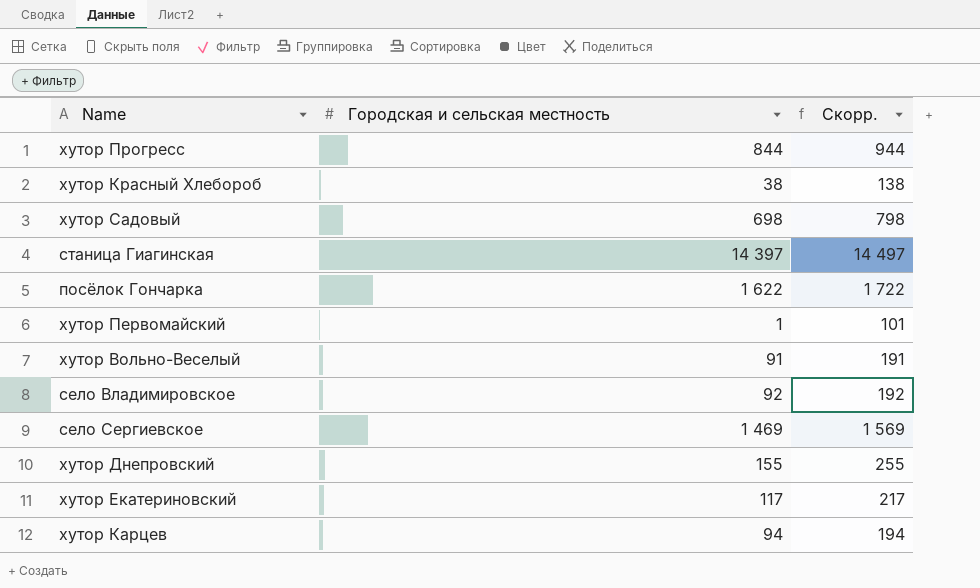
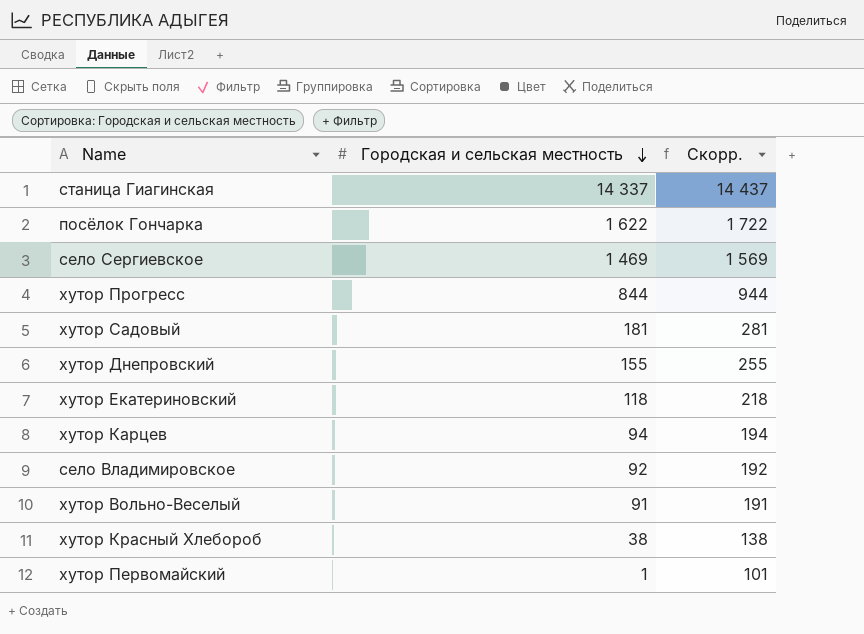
row order: none -> Городская и сельская местность descending
станица Гиагинская | Городская и сельская местность: 14 397 -> 14 337
станица Гиагинская | Скорр.: 14 497 -> 14 437
хутор Садовый | Городская и сельская местность: 698 -> 181
хутор Садовый | Скорр.: 798 -> 281
хутор Екатериновский | Городская и сельская местность: 117 -> 118
хутор Екатериновский | Скорр.: 217 -> 218

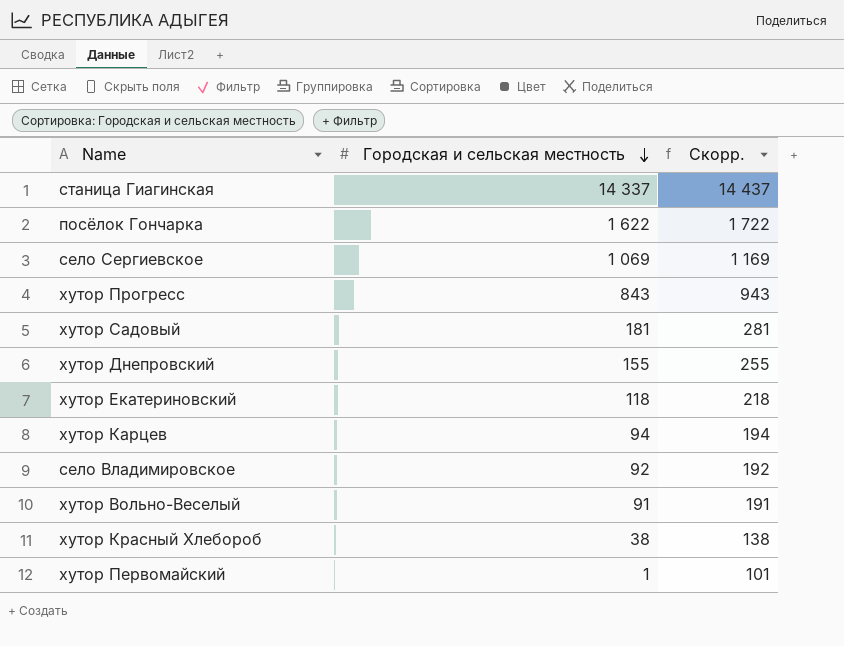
село Сергиевское | Городская и сельская местность: 1 469 -> 1 069
село Сергиевское | Скорр.: 1 569 -> 1 169
хутор Прогресс | Городская и сельская местность: 844 -> 843
хутор Прогресс | Скорр.: 944 -> 943

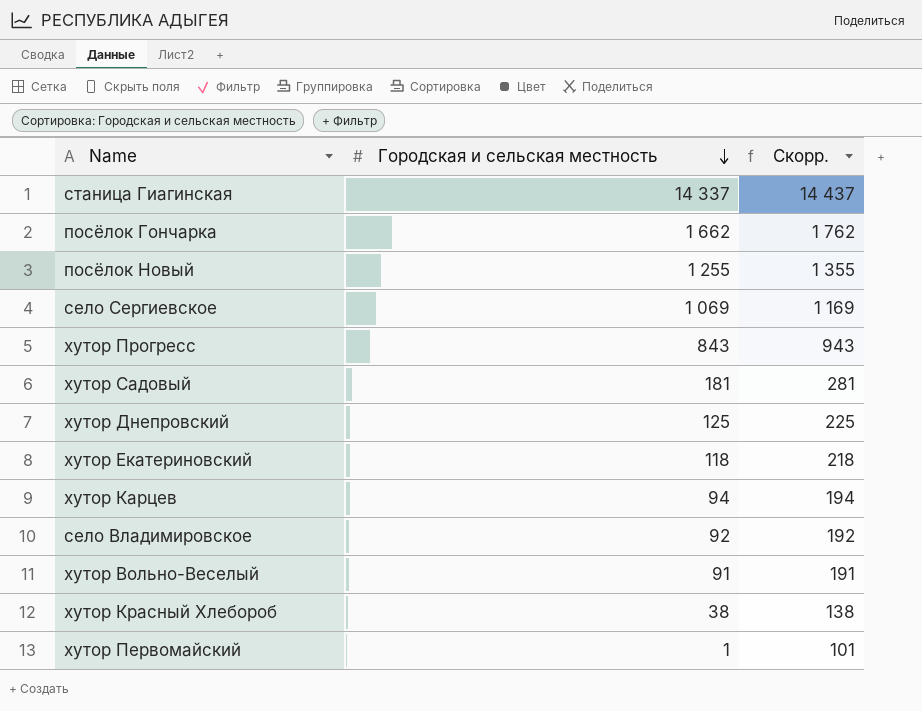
посёлок Гончарка | Городская и сельская местность: 1 622 -> 1 662
посёлок Гончарка | Скорр.: 1 722 -> 1 762
row посёлок Новый: none -> 1 255 | 1 355
хутор Днепровский | Городская и сельская местность: 155 -> 125
хутор Днепровский | Скорр.: 255 -> 225

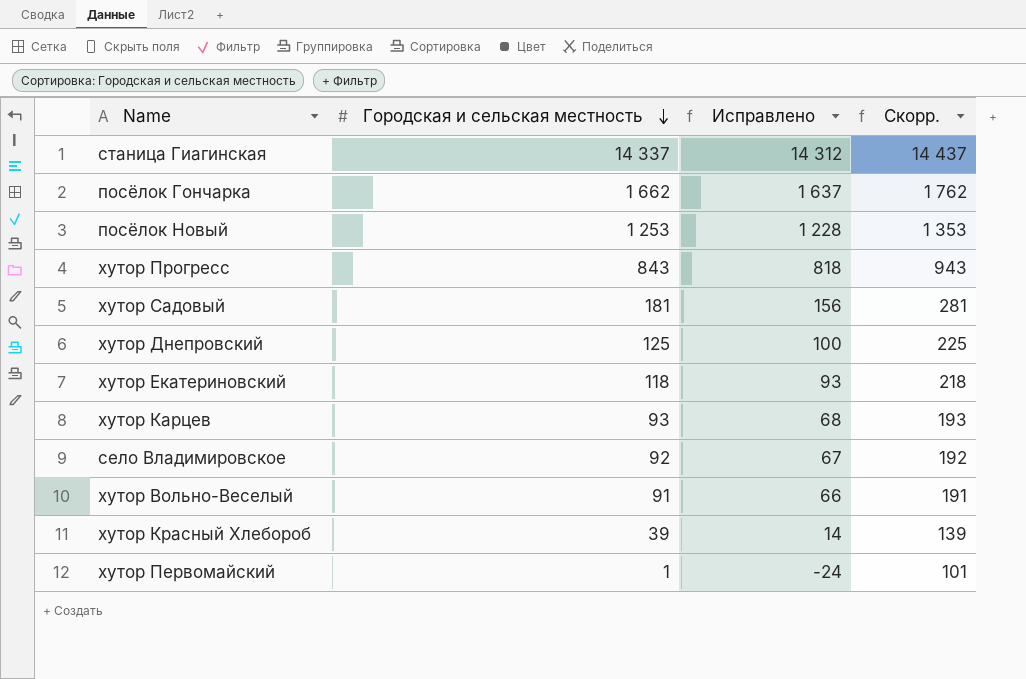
column Исправлено | formula: none -> [Городская и сельская местность] - 25
row село Сергиевское: 1 069 | 1 169 -> none
посёлок Новый | Городская и сельская местность: 1 255 -> 1 253
посёлок Новый | Скорр.: 1 355 -> 1 353
хутор Карцев | Городская и сельская местность: 94 -> 93
хутор Карцев | Скорр.: 194 -> 193
хутор Красный Хлебороб | Городская и сельская местность: 38 -> 39
хутор Красный Хлебороб | Скорр.: 138 -> 139

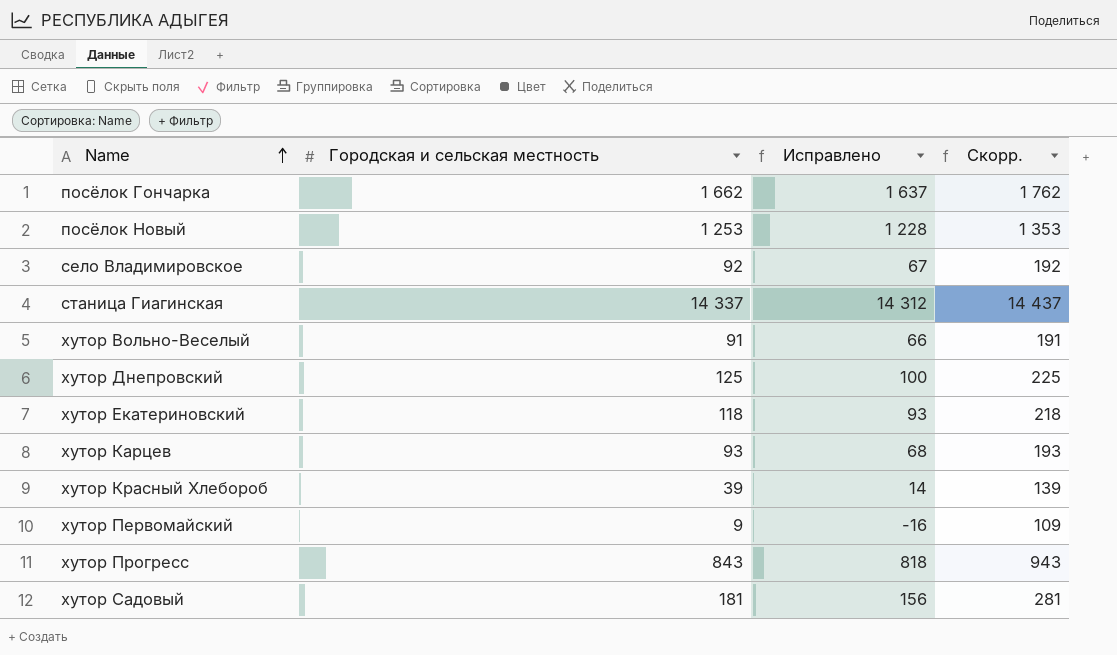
row order: Городская и сельская местность descending -> Name ascending
хутор Первомайский | Городская и сельская местность: 1 -> 9
хутор Первомайский | Исправлено: -24 -> -16
хутор Первомайский | Скорр.: 101 -> 109

